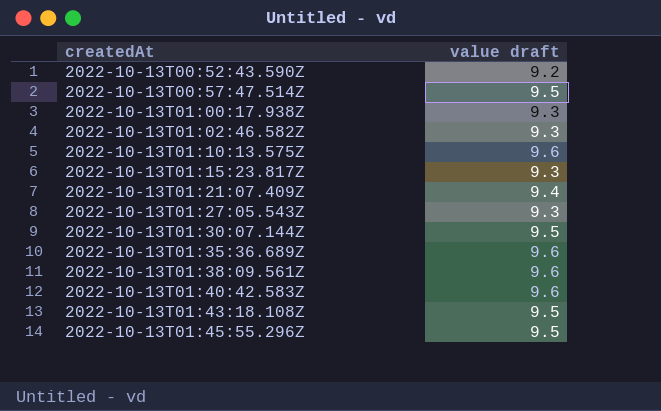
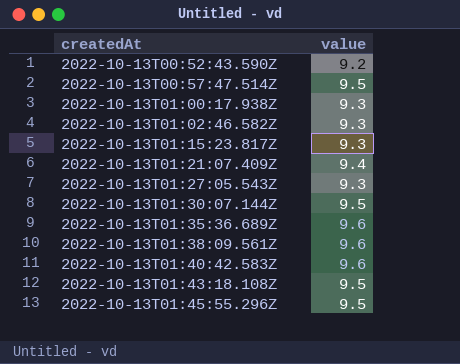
column name: value draft -> value
row 2022-10-13T01:10:13.575Z: 9.6 -> none

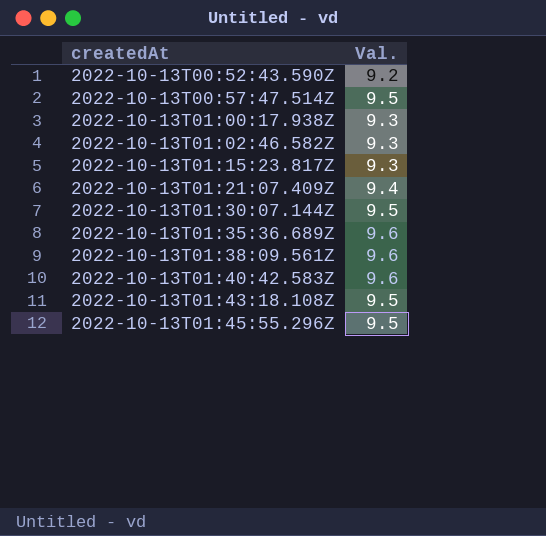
column name: value -> Val.
row 2022-10-13T01:27:05.543Z: 9.3 -> none

